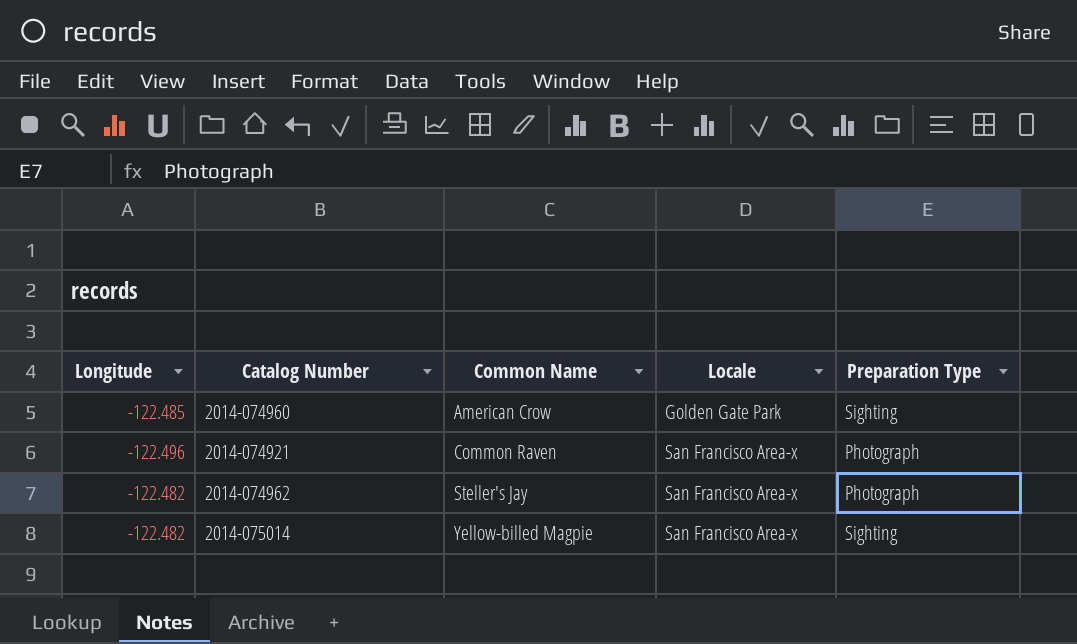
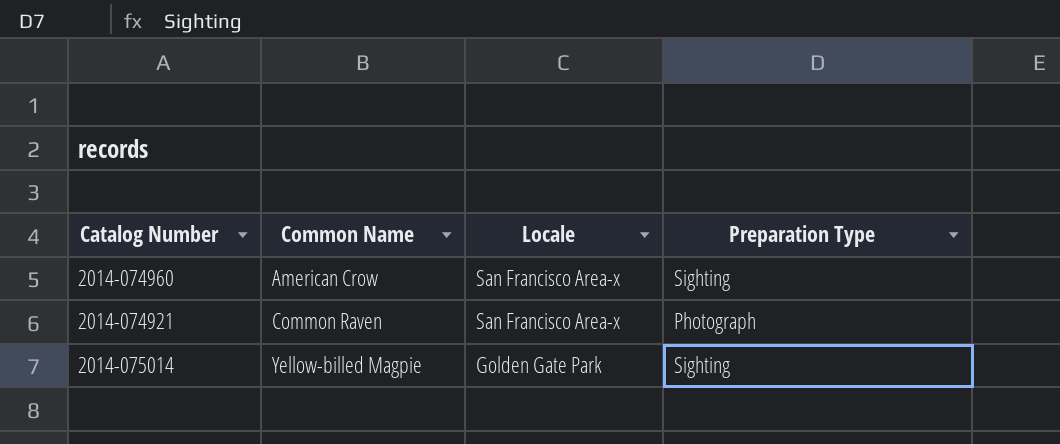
column Longitude | position: 1 -> none
row 2014-074962: -122.482 | Steller's Jay | San Francisco Area-x | Photograph -> none
2014-074960 | Locale: Golden Gate Park -> San Francisco Area-x
2014-075014 | Locale: San Francisco Area-x -> Golden Gate Park

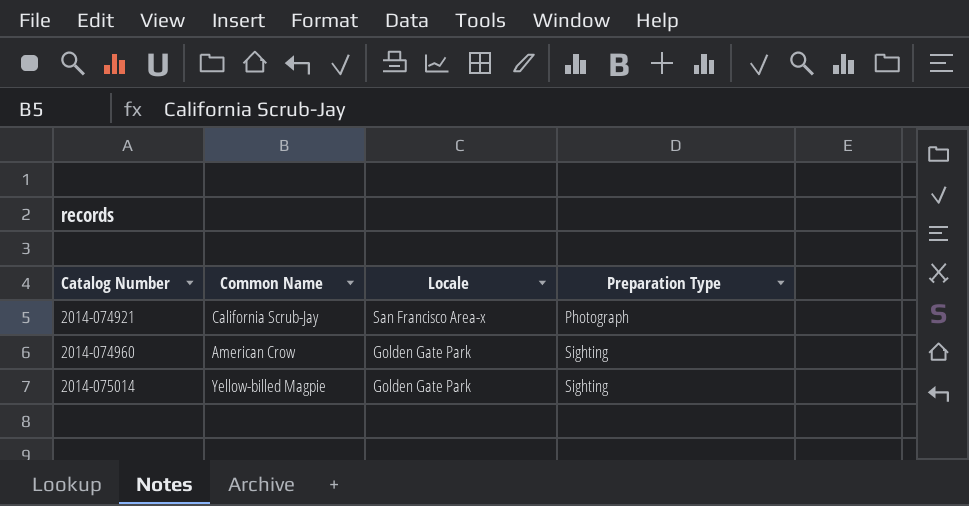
row order: Common Name ascending -> Catalog Number ascending
2014-074921 | Common Name: Common Raven -> California Scrub-Jay
2014-074960 | Locale: San Francisco Area-x -> Golden Gate Park

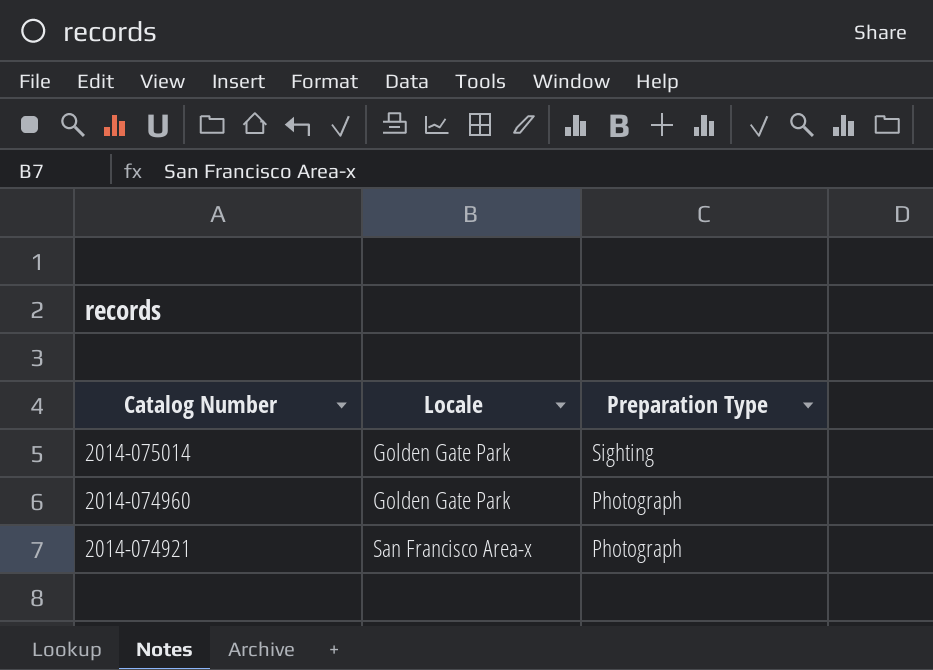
row order: Catalog Number ascending -> Catalog Number descending
column Common Name | position: 2 -> none
2014-074960 | Preparation Type: Sighting -> Photograph

